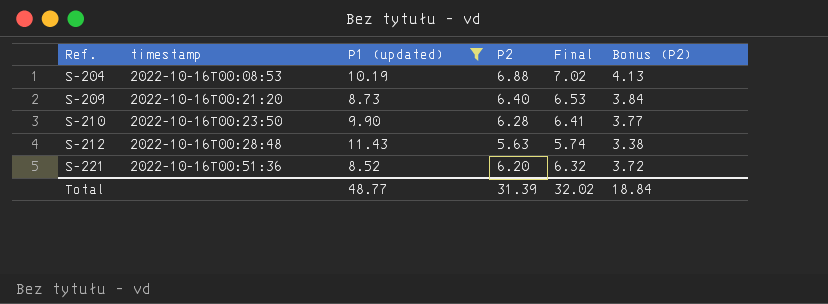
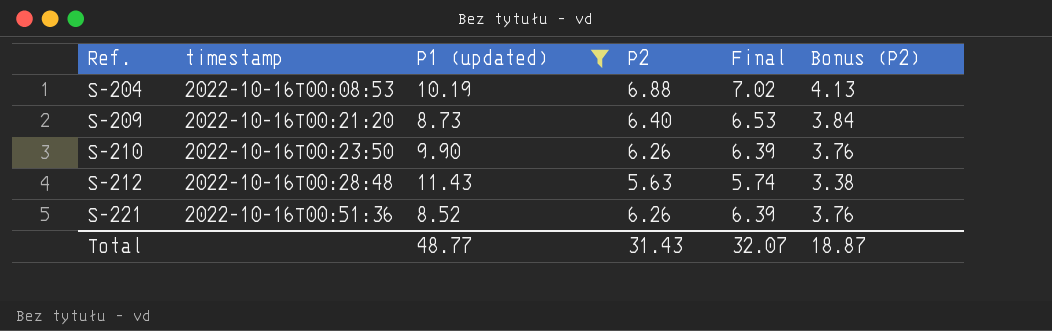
S-210 | P2: 6.28 -> 6.26
S-210 | Final: 6.41 -> 6.39
S-210 | Bonus (P2): 3.77 -> 3.76
S-221 | P2: 6.20 -> 6.26
S-221 | Final: 6.32 -> 6.39
S-221 | Bonus (P2): 3.72 -> 3.76
Total | P2: 31.39 -> 31.43
Total | Final: 32.02 -> 32.07
Total | Bonus (P2): 18.84 -> 18.87

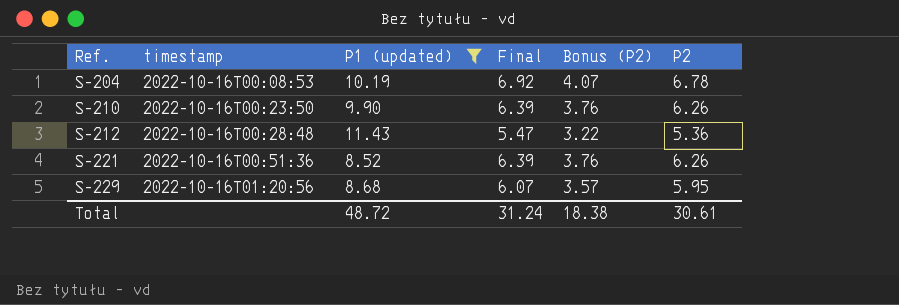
column P2 | position: 4 -> 6
row S-209: 2022-10-16T00:21:20 | 8.73 | 6.40 | 6.53 | 3.84 -> none
S-204 | Final: 7.02 -> 6.92
S-204 | Bonus (P2): 4.13 -> 4.07
S-204 | P2: 6.88 -> 6.78
S-212 | Final: 5.74 -> 5.47
S-212 | Bonus (P2): 3.38 -> 3.22
S-212 | P2: 5.63 -> 5.36
row S-229: none -> 2022-10-16T01:20:56 | 8.68 | 6.07 | 3.57 | 5.95
Total | P1 (updated): 48.77 -> 48.72
Total | Final: 32.07 -> 31.24
Total | Bonus (P2): 18.87 -> 18.38
Total | P2: 31.43 -> 30.61

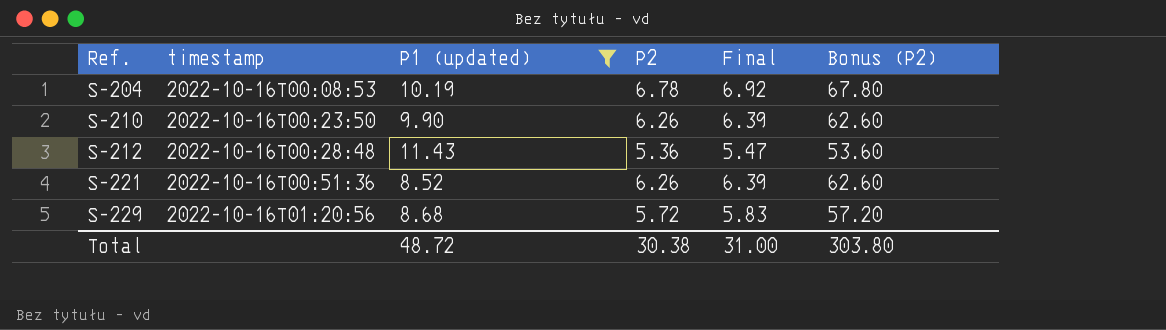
column P2 | position: 6 -> 4
column Bonus (P2) | formula: [P2] * 0.6 -> [P2] * 10
S-229 | P2: 5.95 -> 5.72
S-229 | Final: 6.07 -> 5.83
Total | P2: 30.61 -> 30.38
Total | Final: 31.24 -> 31.00
Total | Bonus (P2): 18.38 -> 303.80

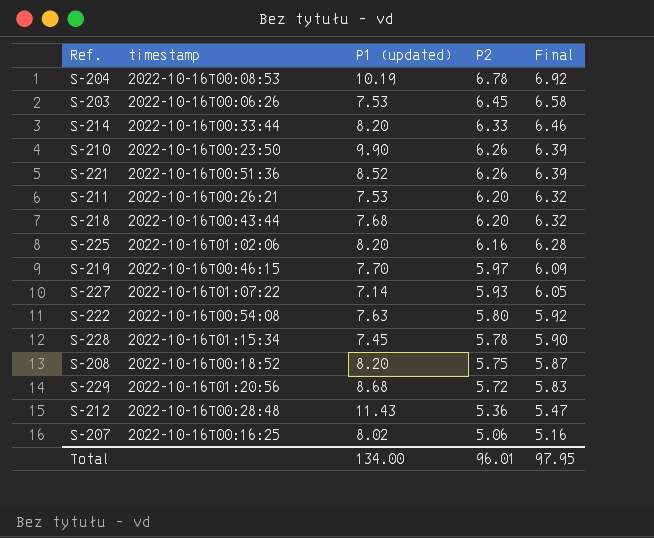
filter: P1 (updated) >= 8.52 -> none
row order: Ref. ascending -> P2 descending
column Bonus (P2) | formula: [P2] * 10 -> none
Total | P1 (updated): 48.72 -> 134.00
Total | P2: 30.38 -> 96.01
Total | Final: 31.00 -> 97.95

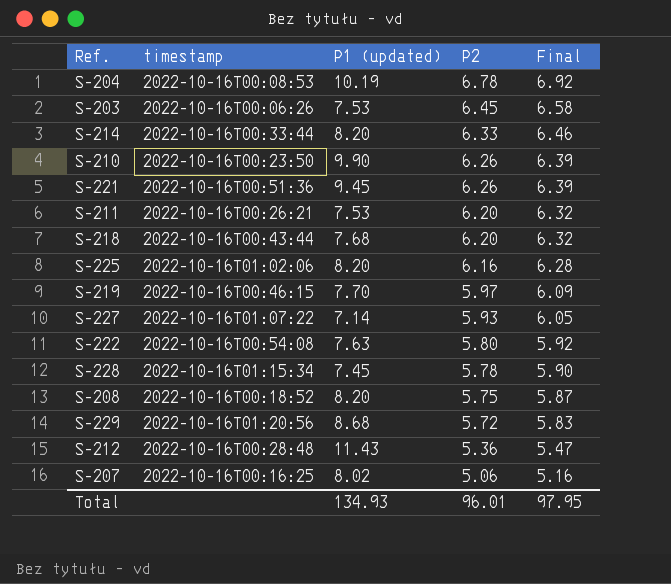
S-221 | P1 (updated): 8.52 -> 9.45
Total | P1 (updated): 134.00 -> 134.93

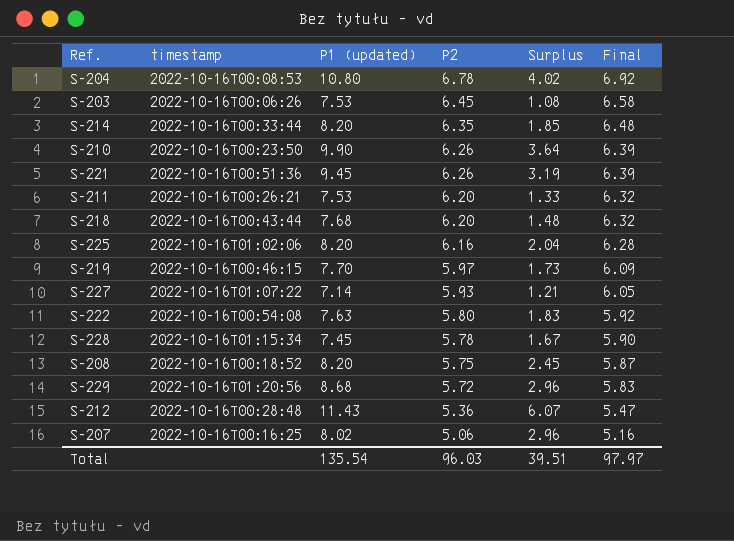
column Surplus | formula: none -> [P1 (updated)] - [P2]
S-204 | P1 (updated): 10.19 -> 10.80
S-214 | P2: 6.33 -> 6.35
S-214 | Final: 6.46 -> 6.48
Total | P1 (updated): 134.93 -> 135.54
Total | P2: 96.01 -> 96.03
Total | Final: 97.95 -> 97.97

